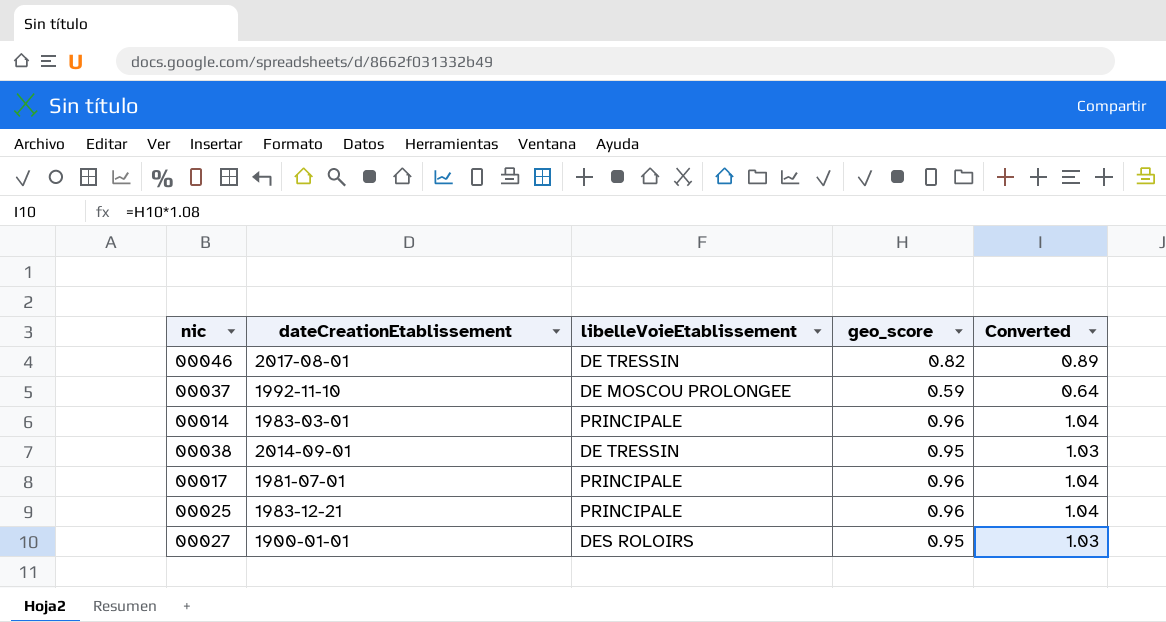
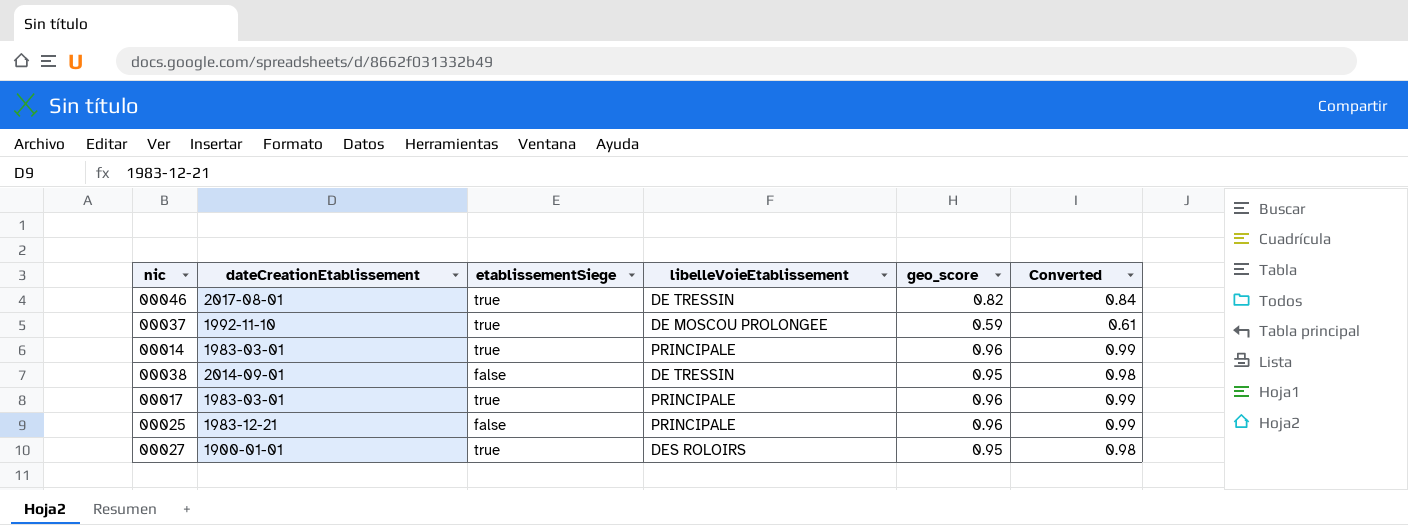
column etablissementSiege | position: none -> 3
column Converted | formula: [geo_score] * 1.08 -> [geo_score] * 1.03
00017 | dateCreationEtablissement: 1981-07-01 -> 1983-03-01

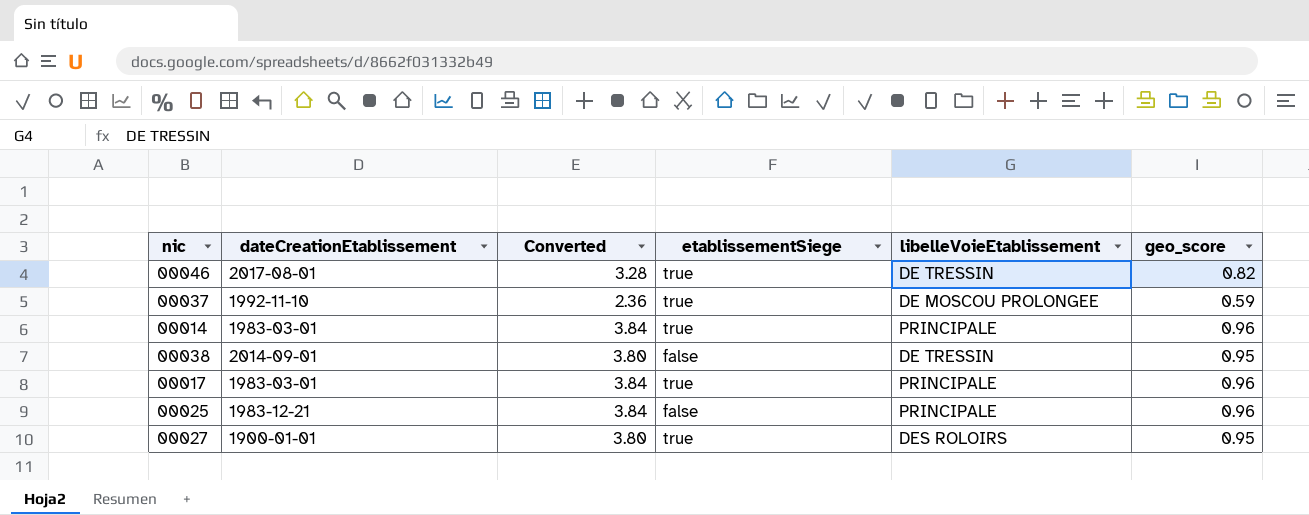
column Converted | formula: [geo_score] * 1.03 -> [geo_score] * 4
column Converted | position: 6 -> 3

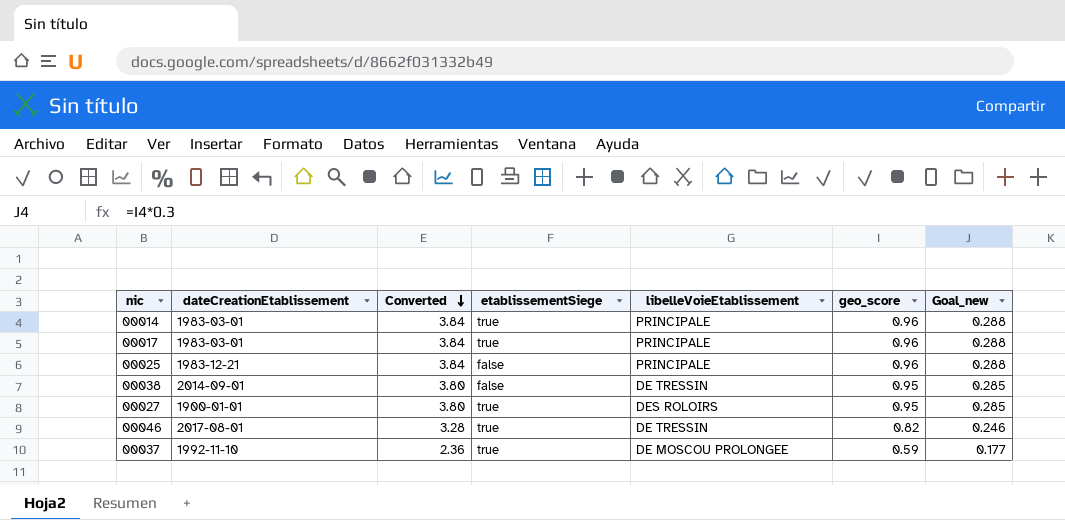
row order: none -> Converted descending
column Goal_new | formula: none -> [geo_score] * 0.3

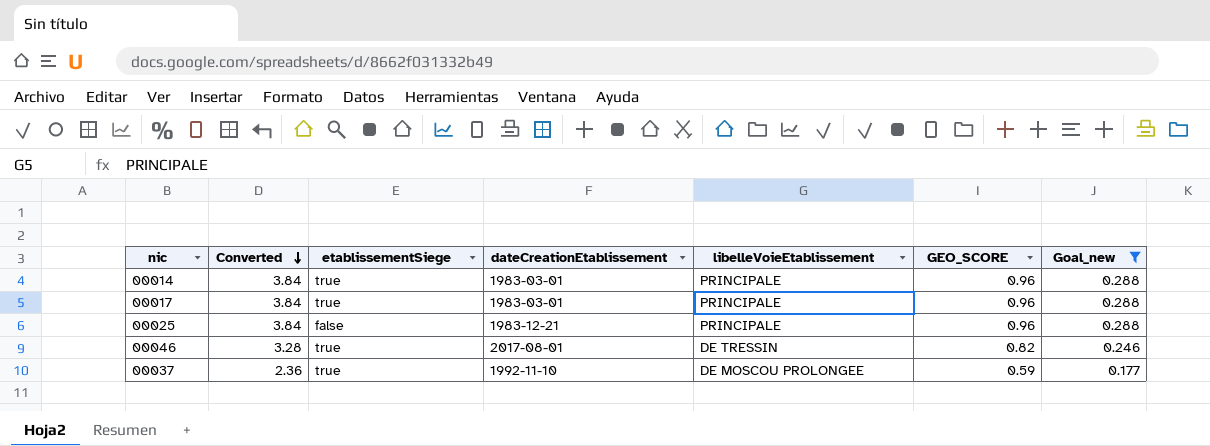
filter: none -> Goal_new != 0.285
column dateCreationEtablissement | position: 2 -> 4
column name: geo_score -> GEO_SCORE

